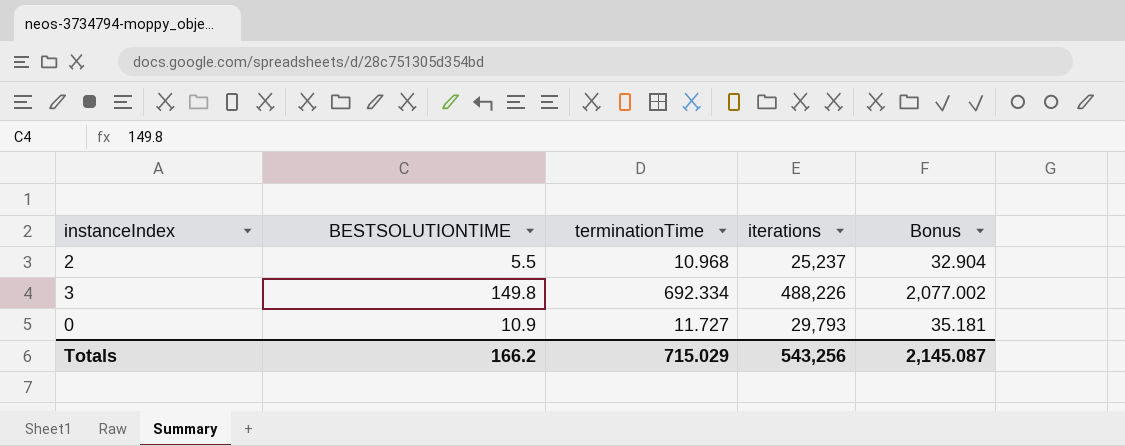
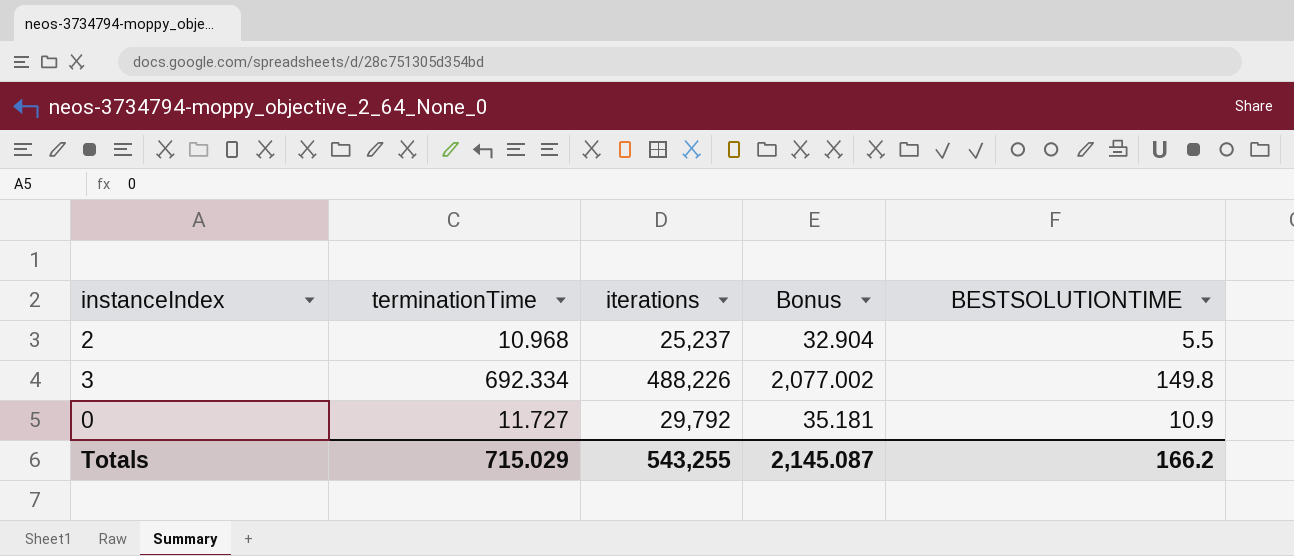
column BESTSOLUTIONTIME | position: 2 -> 5
0 | iterations: 29,793 -> 29,792
Totals | iterations: 543,256 -> 543,255

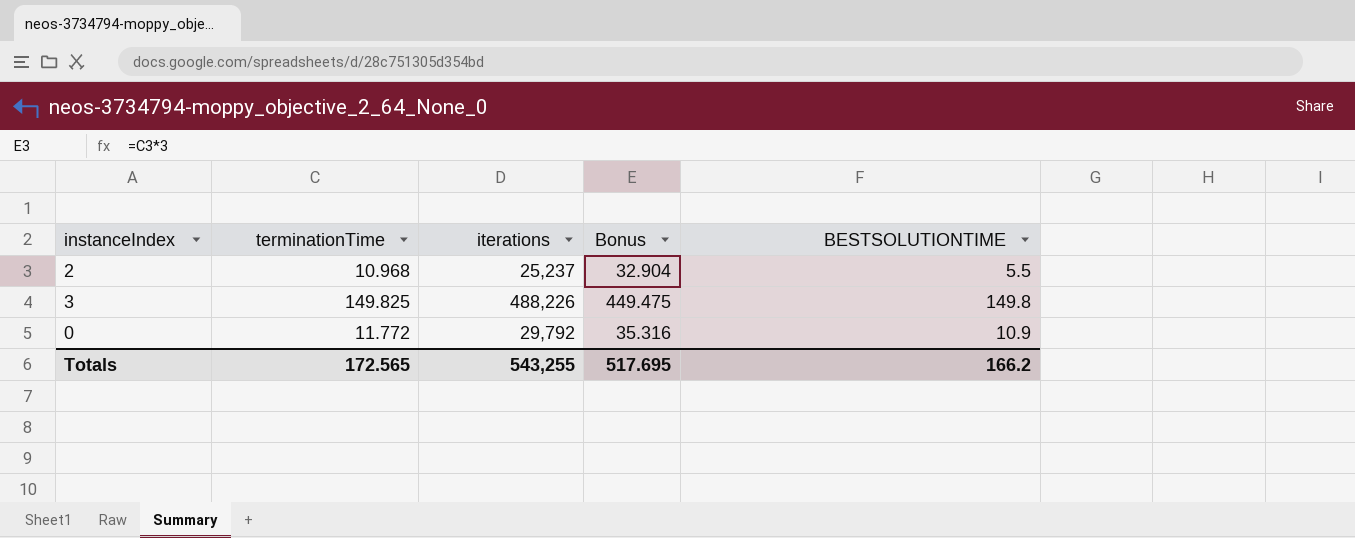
3 | terminationTime: 692.334 -> 149.825
3 | Bonus: 2,077.002 -> 449.475
0 | terminationTime: 11.727 -> 11.772
0 | Bonus: 35.181 -> 35.316
Totals | terminationTime: 715.029 -> 172.565
Totals | Bonus: 2,145.087 -> 517.695

